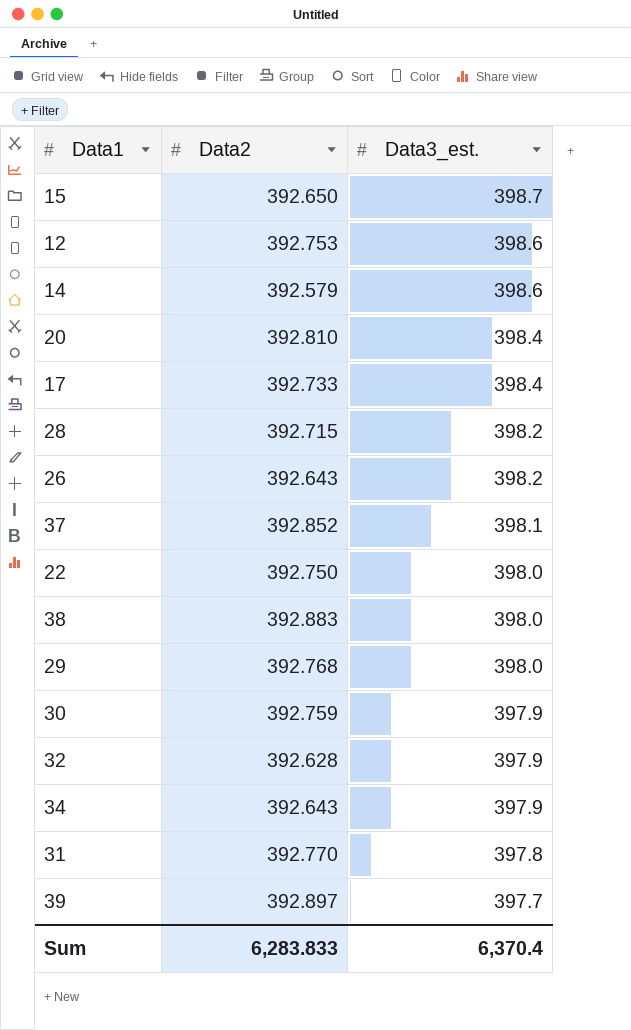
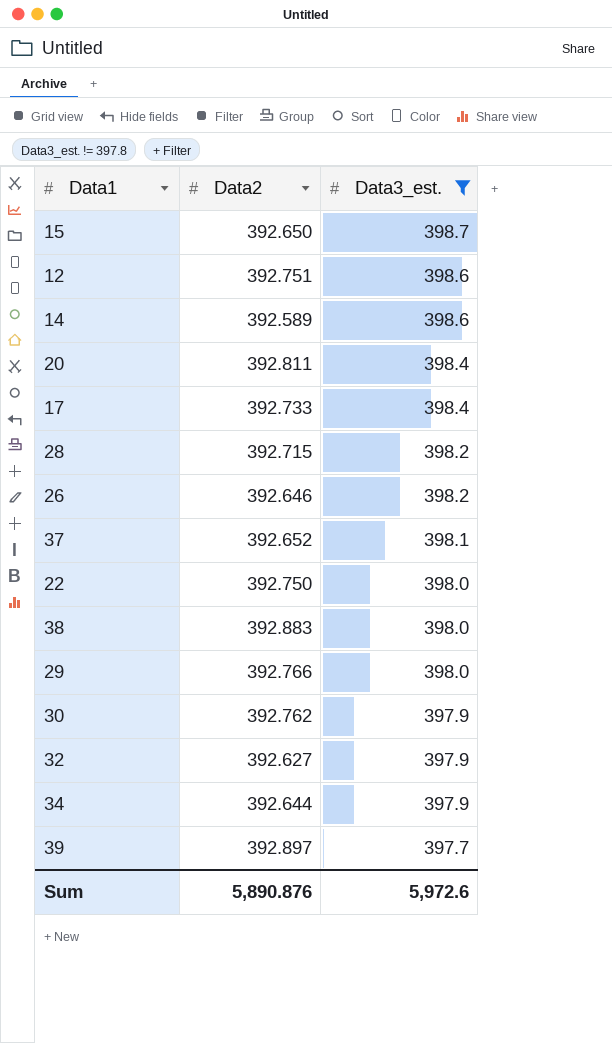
filter: none -> Data3_est. != 397.8
12 | Data2: 392.753 -> 392.751
14 | Data2: 392.579 -> 392.589
20 | Data2: 392.810 -> 392.811
26 | Data2: 392.643 -> 392.646
37 | Data2: 392.852 -> 392.652
29 | Data2: 392.768 -> 392.766
30 | Data2: 392.759 -> 392.762
32 | Data2: 392.628 -> 392.627
34 | Data2: 392.643 -> 392.644
Sum | Data2: 6,283.833 -> 5,890.876
Sum | Data3_est.: 6,370.4 -> 5,972.6

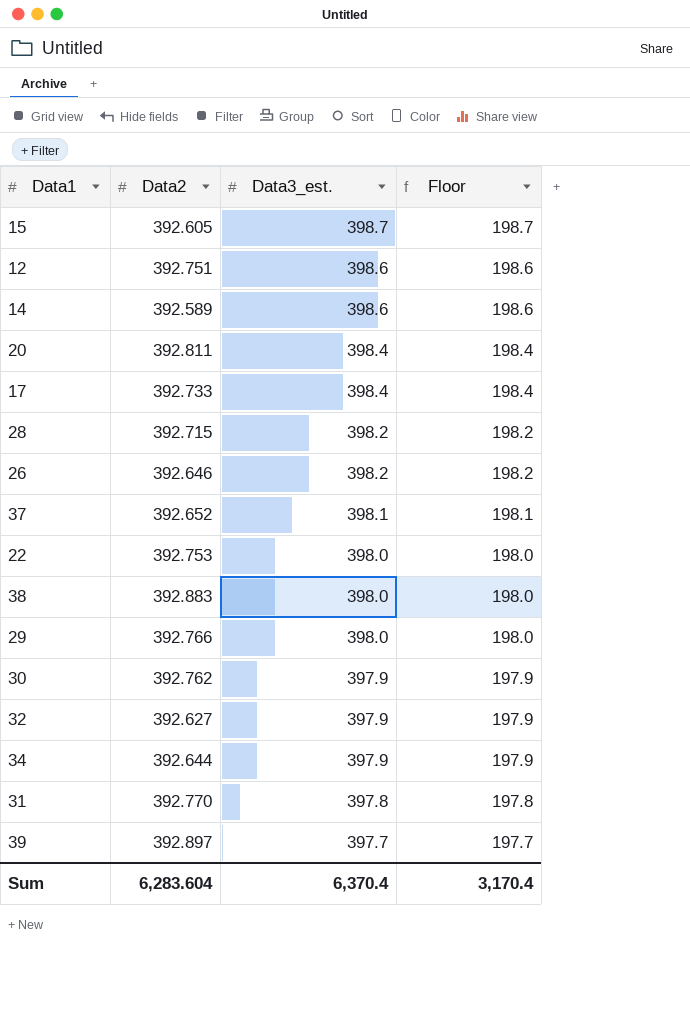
filter: Data3_est. != 397.8 -> none
column Floor | formula: none -> [Data3_est.] - 200
15 | Data2: 392.650 -> 392.605
22 | Data2: 392.750 -> 392.753
Sum | Data2: 5,890.876 -> 6,283.604
Sum | Data3_est.: 5,972.6 -> 6,370.4

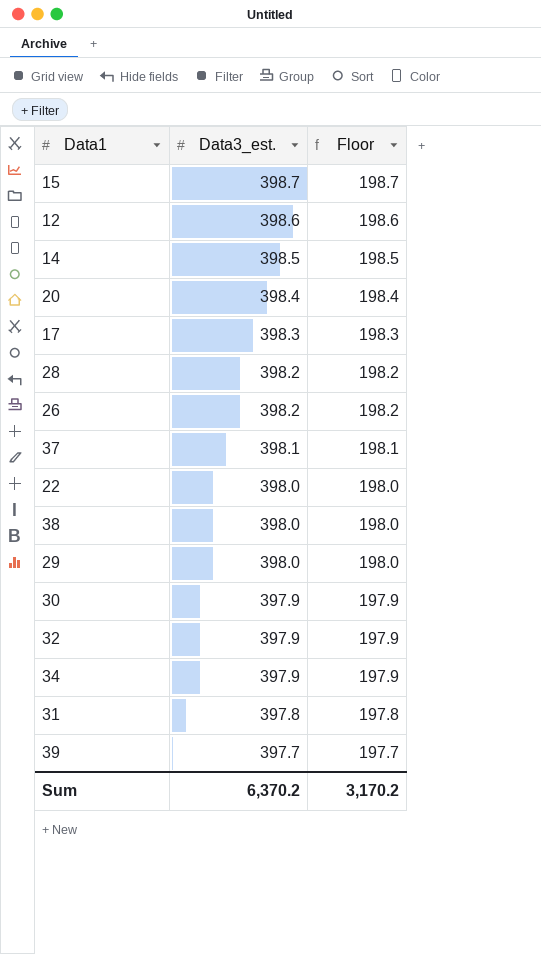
column Data2 | position: 2 -> none
14 | Data3_est.: 398.6 -> 398.5
14 | Floor: 198.6 -> 198.5
17 | Data3_est.: 398.4 -> 398.3
17 | Floor: 198.4 -> 198.3
Sum | Data3_est.: 6,370.4 -> 6,370.2
Sum | Floor: 3,170.4 -> 3,170.2

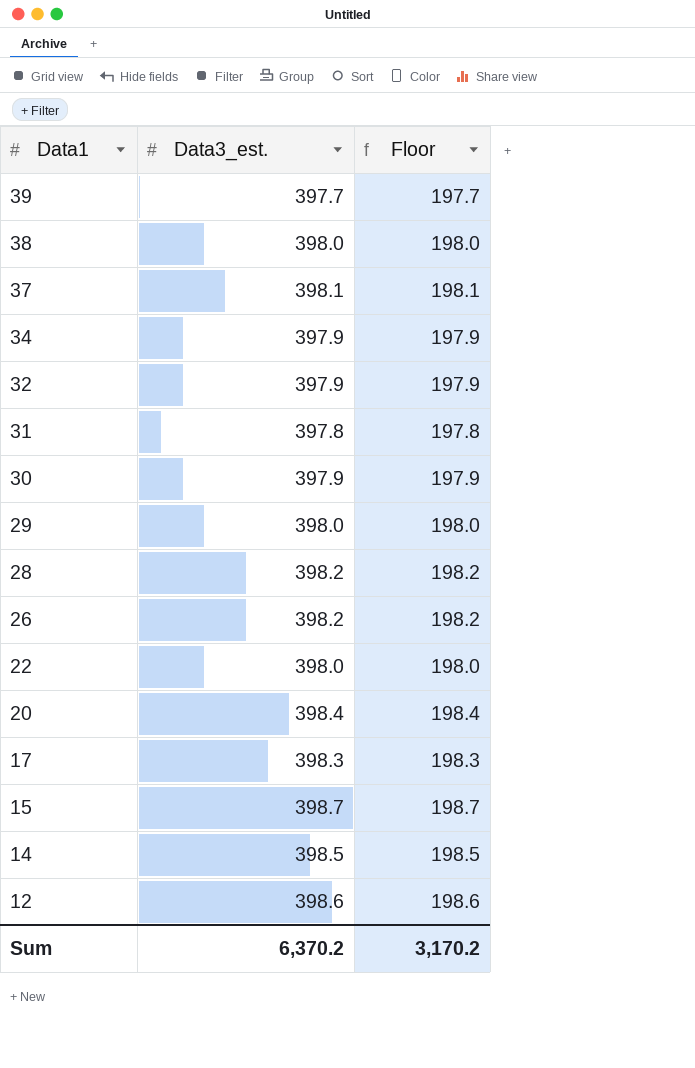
row order: Data3_est. descending -> Data1 descending

